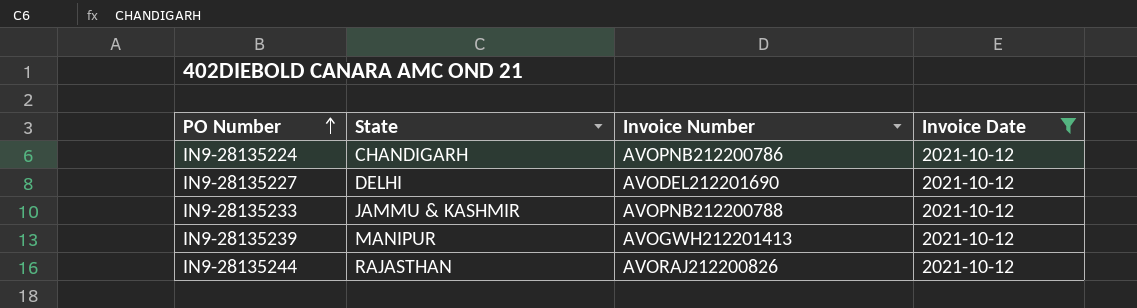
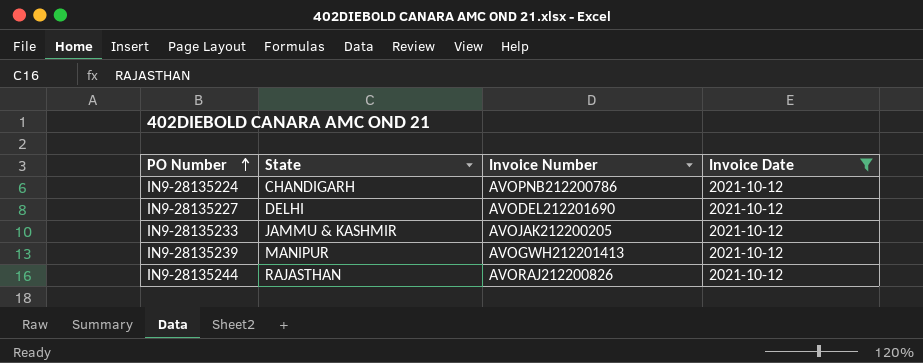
IN9-28135233 | Invoice Number: AVOPNB212200788 -> AVOJAK212200205

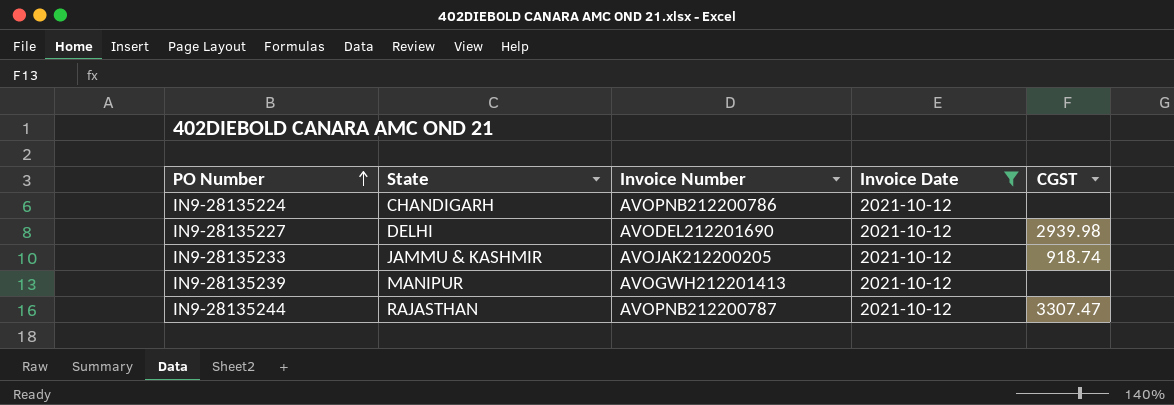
column CGST | position: none -> 5
IN9-28135244 | Invoice Number: AVORAJ212200826 -> AVOPNB212200787

